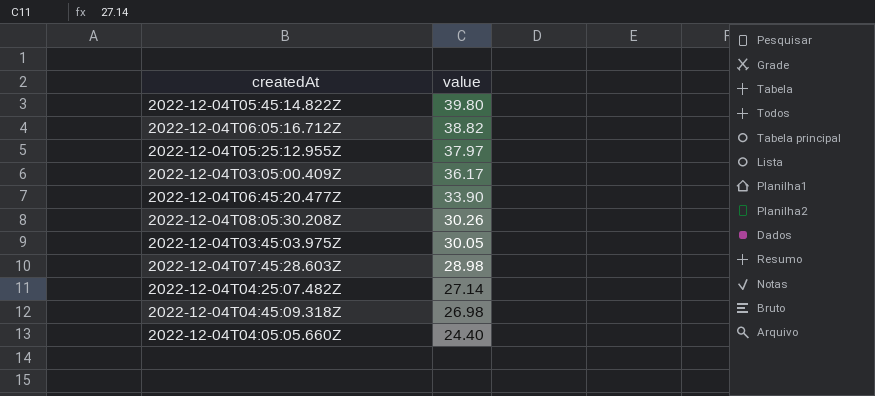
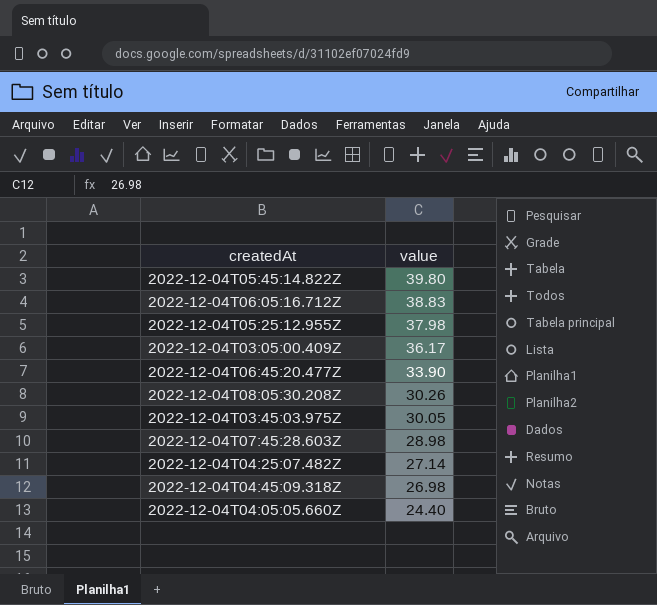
2022-12-04T06:05:16.712Z | value: 38.82 -> 38.83
2022-12-04T05:25:12.955Z | value: 37.97 -> 37.98

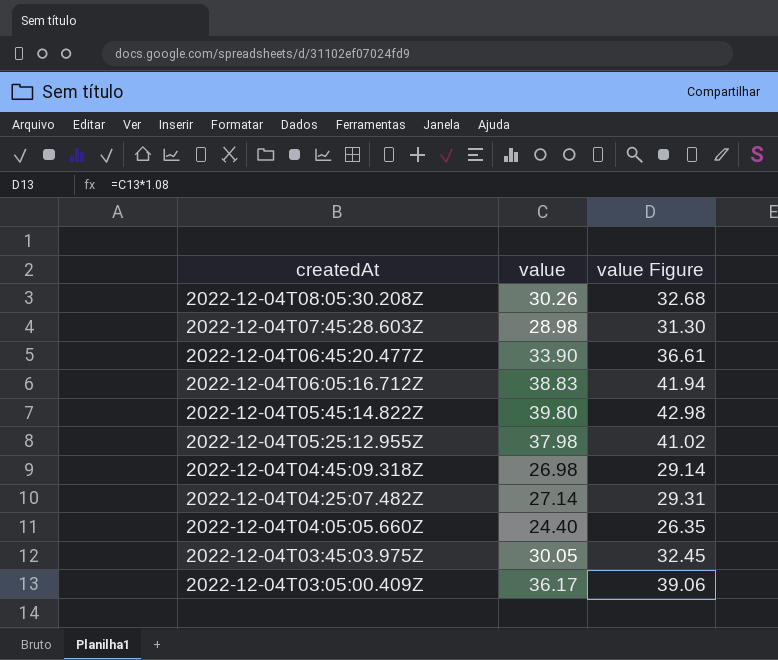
row order: value descending -> createdAt descending
column value Figure | formula: none -> [value] * 1.08

